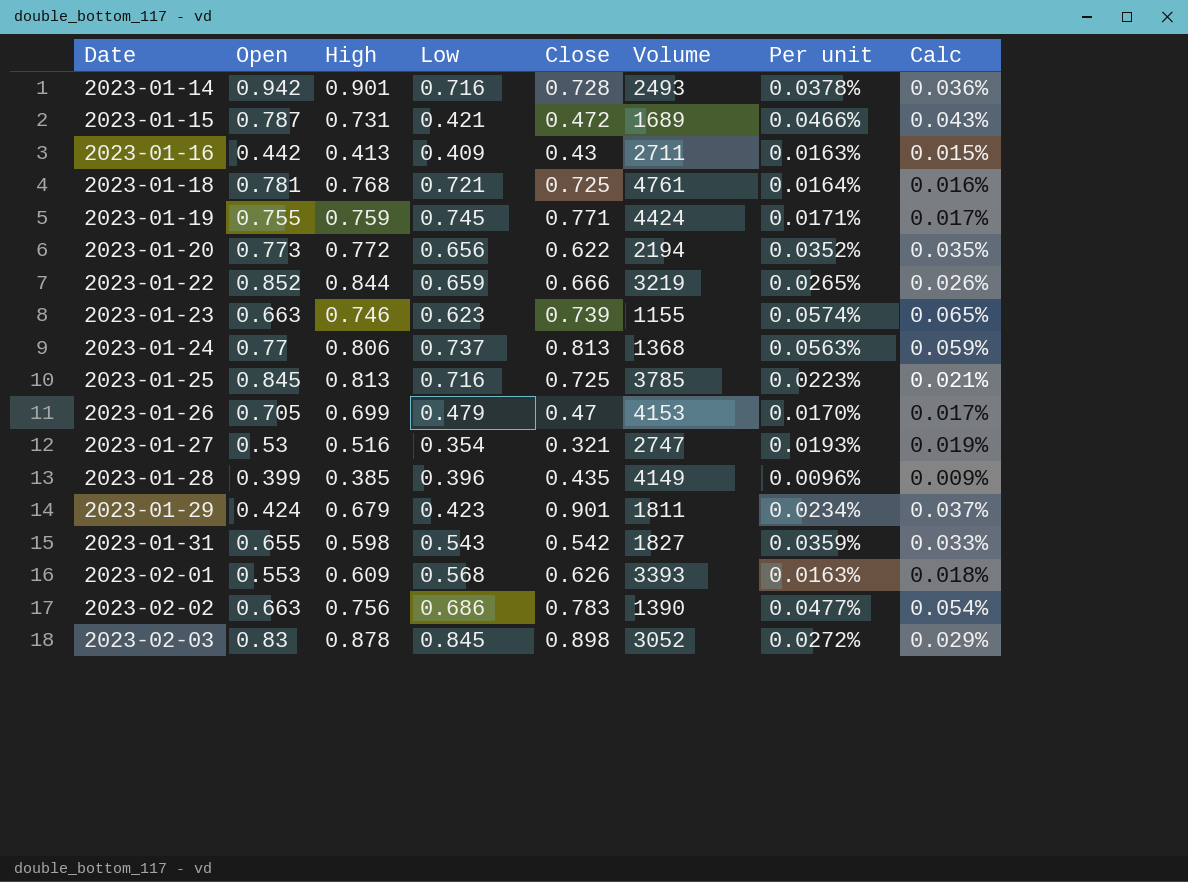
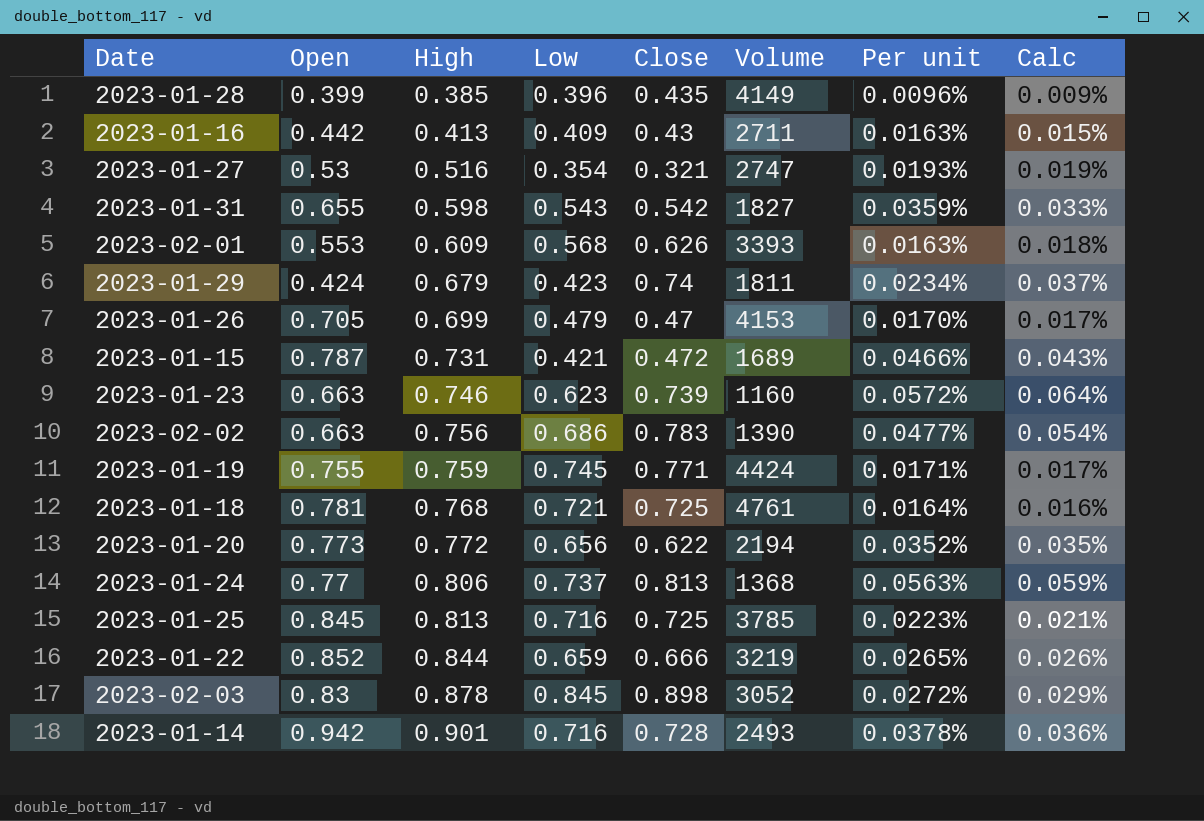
row order: Date ascending -> High ascending
2023-01-29 | Close: 0.901 -> 0.74
2023-01-23 | Volume: 1155 -> 1160
2023-01-23 | Per unit: 0.0574% -> 0.0572%
2023-01-23 | Calc: 0.065% -> 0.064%

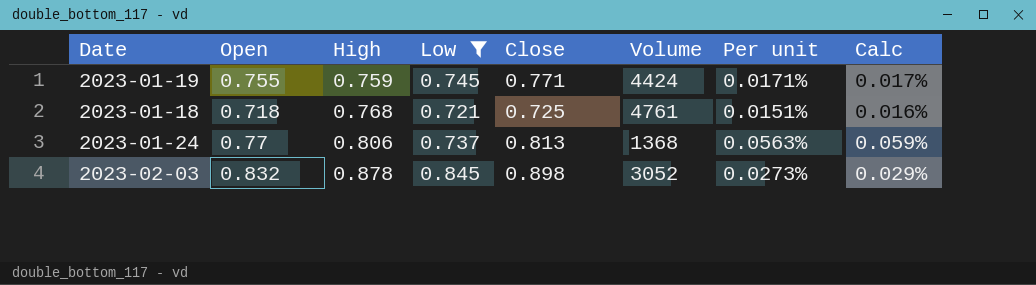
filter: none -> Low >= 0.721
2023-01-18 | Open: 0.781 -> 0.718
2023-01-18 | Per unit: 0.0164% -> 0.0151%
2023-02-03 | Open: 0.83 -> 0.832
2023-02-03 | Per unit: 0.0272% -> 0.0273%

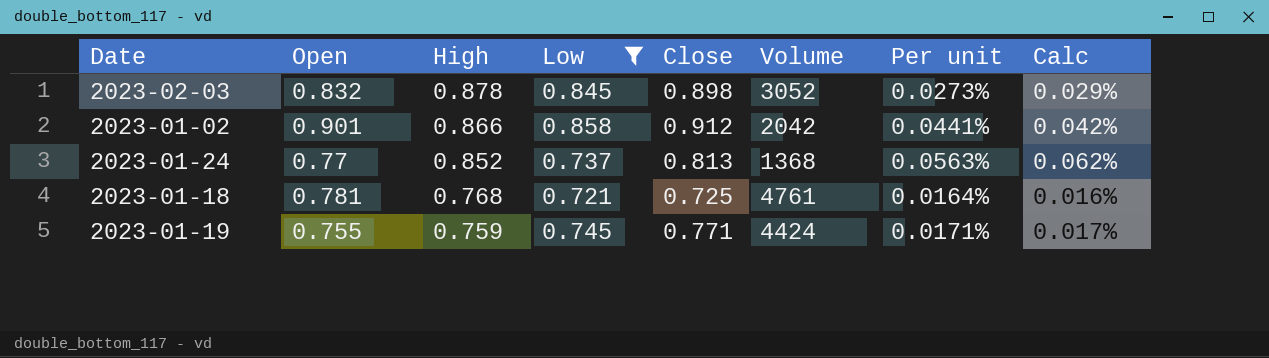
row order: High ascending -> High descending
row 2023-01-02: none -> 0.901 | 0.866 | 0.858 | 0.912 | 2042 | 0.0441% | 0.042%
2023-01-24 | High: 0.806 -> 0.852
2023-01-24 | Calc: 0.059% -> 0.062%
2023-01-18 | Open: 0.718 -> 0.781
2023-01-18 | Per unit: 0.0151% -> 0.0164%

